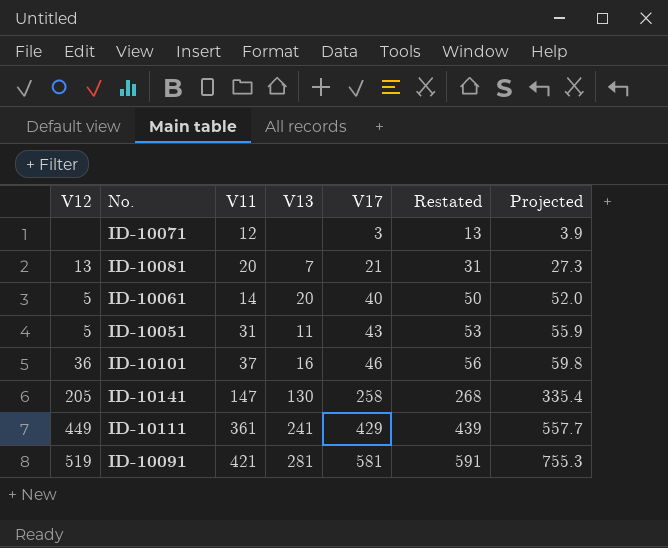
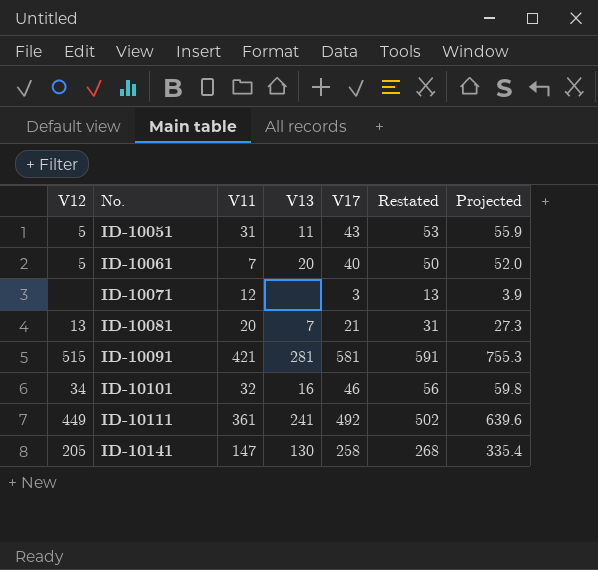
row order: V17 ascending -> No. ascending
ID-10061 | V11: 14 -> 7
ID-10091 | V12: 519 -> 515
ID-10101 | V12: 36 -> 34
ID-10101 | V11: 37 -> 32
ID-10111 | V17: 429 -> 492
ID-10111 | Restated: 439 -> 502
ID-10111 | Projected: 557.7 -> 639.6

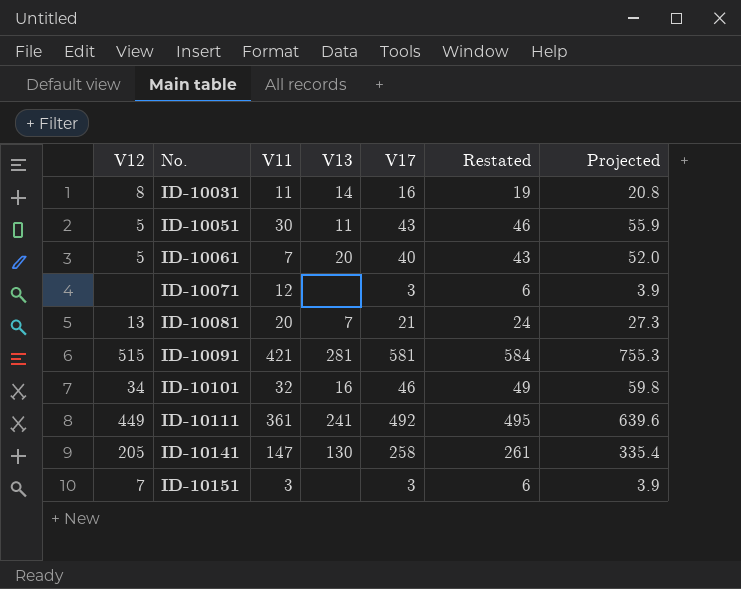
column Restated | formula: [V17] + 10 -> [V17] + 3
row ID-10031: none -> 8 | 11 | 14 | 16 | 19 | 20.8
ID-10051 | V11: 31 -> 30
row ID-10151: none -> 7 | 3 | none | 3 | 6 | 3.9

